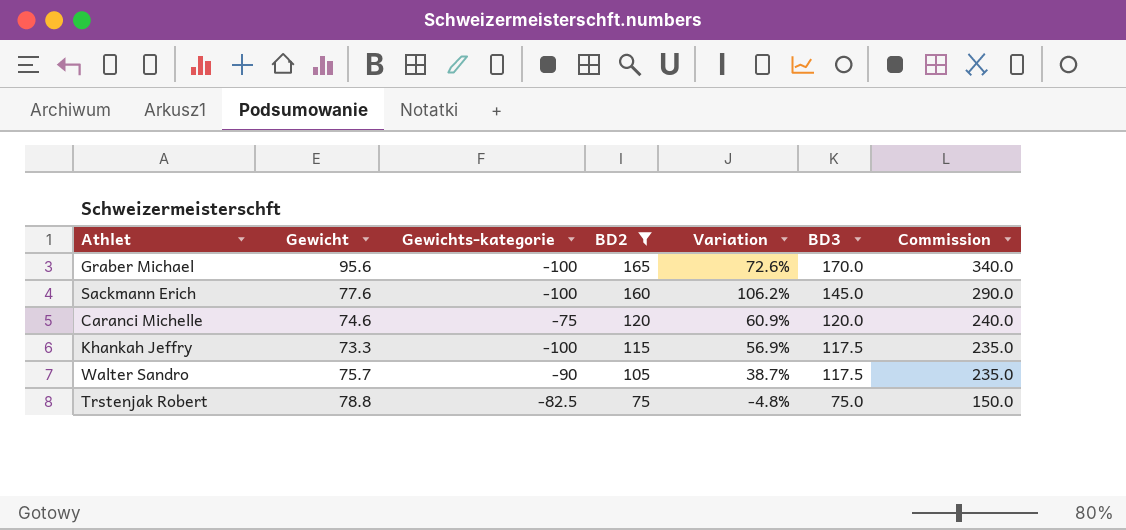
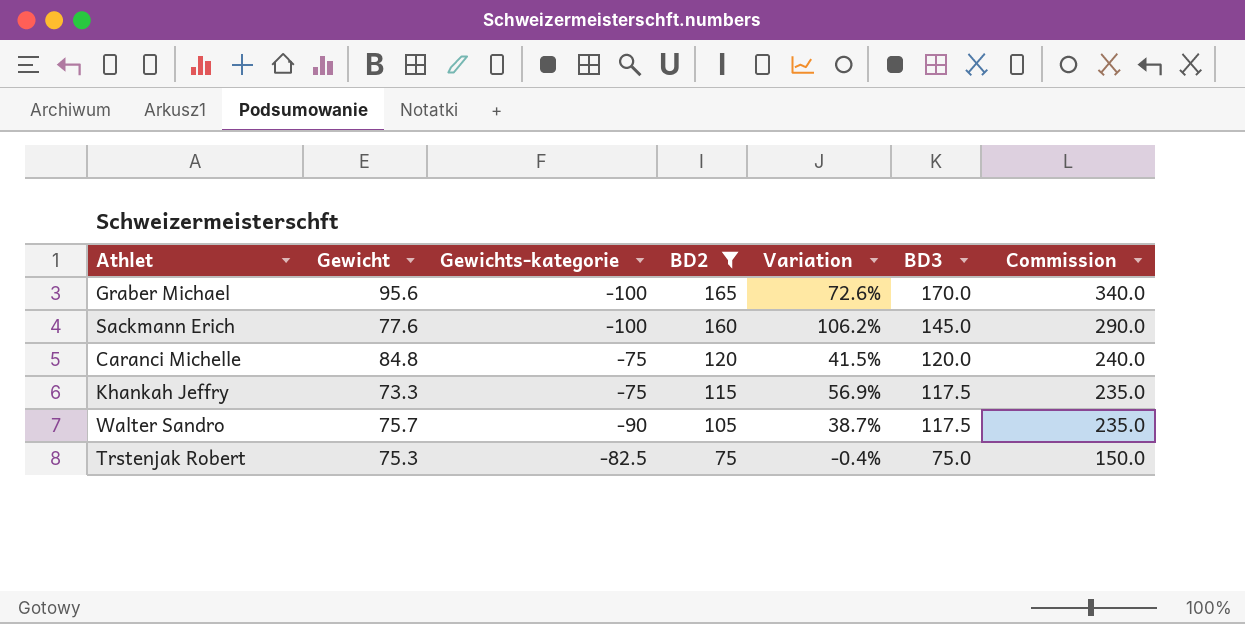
Caranci Michelle | Gewicht: 74.6 -> 84.8
Caranci Michelle | Variation: 60.9% -> 41.5%
Khankah Jeffry | Gewichts-kategorie: -100 -> -75
Trstenjak Robert | Gewicht: 78.8 -> 75.3
Trstenjak Robert | Variation: -4.8% -> -0.4%

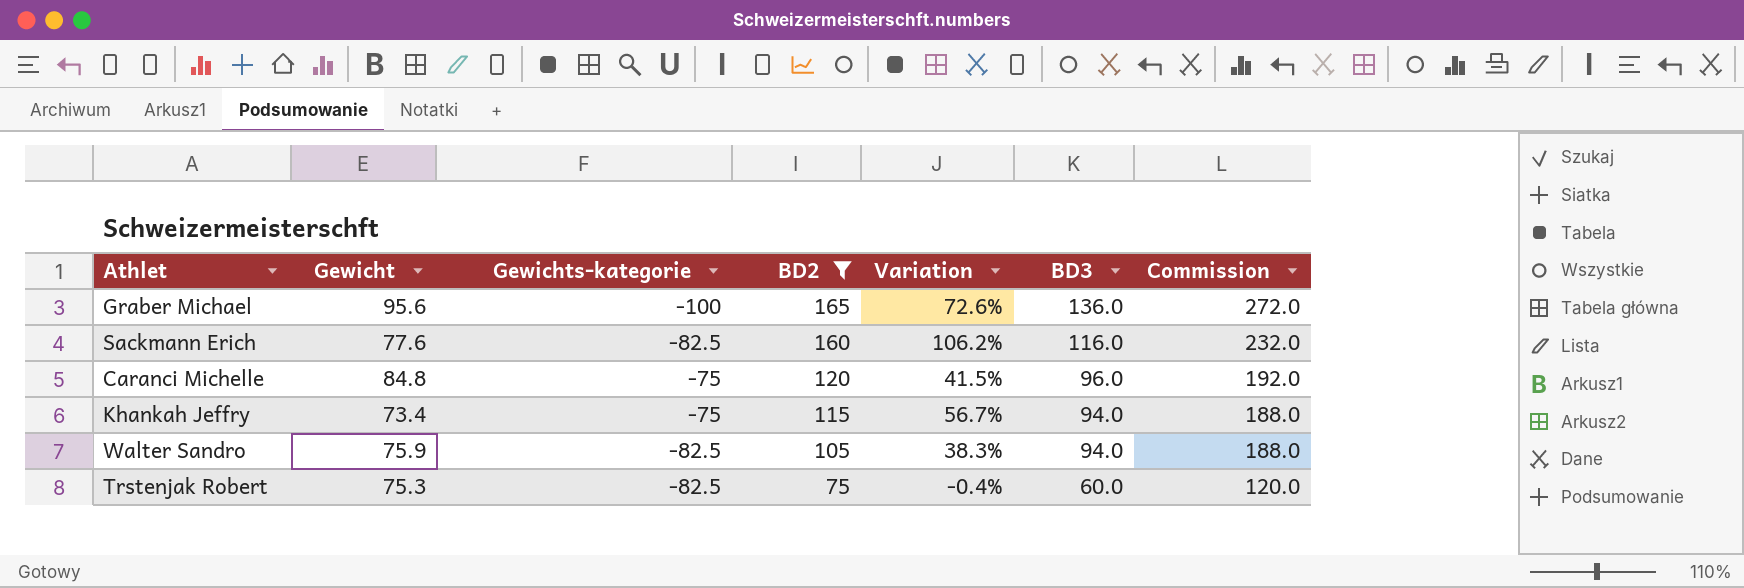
Graber Michael | BD3: 170.0 -> 136.0
Graber Michael | Commission: 340.0 -> 272.0
Sackmann Erich | Gewichts-kategorie: -100 -> -82.5
Sackmann Erich | BD3: 145.0 -> 116.0
Sackmann Erich | Commission: 290.0 -> 232.0
Caranci Michelle | BD3: 120.0 -> 96.0
Caranci Michelle | Commission: 240.0 -> 192.0
Khankah Jeffry | Gewicht: 73.3 -> 73.4
Khankah Jeffry | Variation: 56.9% -> 56.7%
Khankah Jeffry | BD3: 117.5 -> 94.0
Khankah Jeffry | Commission: 235.0 -> 188.0
Walter Sandro | Gewicht: 75.7 -> 75.9
Walter Sandro | Gewichts-kategorie: -90 -> -82.5
Walter Sandro | Variation: 38.7% -> 38.3%
Walter Sandro | BD3: 117.5 -> 94.0
Walter Sandro | Commission: 235.0 -> 188.0
Trstenjak Robert | BD3: 75.0 -> 60.0
Trstenjak Robert | Commission: 150.0 -> 120.0

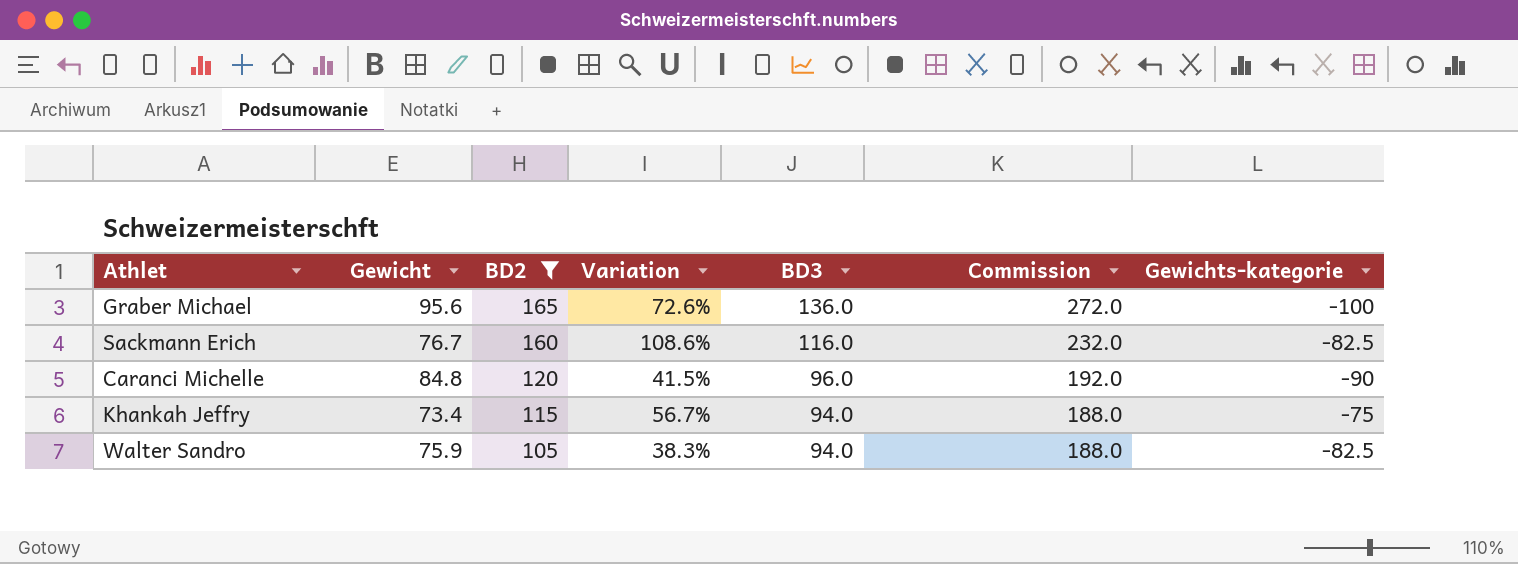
column Gewichts-kategorie | position: 3 -> 7
row Trstenjak Robert: 75.3 | -82.5 | 75 | -0.4% | 60.0 | 120.0 -> none
Sackmann Erich | Gewicht: 77.6 -> 76.7
Sackmann Erich | Variation: 106.2% -> 108.6%
Caranci Michelle | Gewichts-kategorie: -75 -> -90

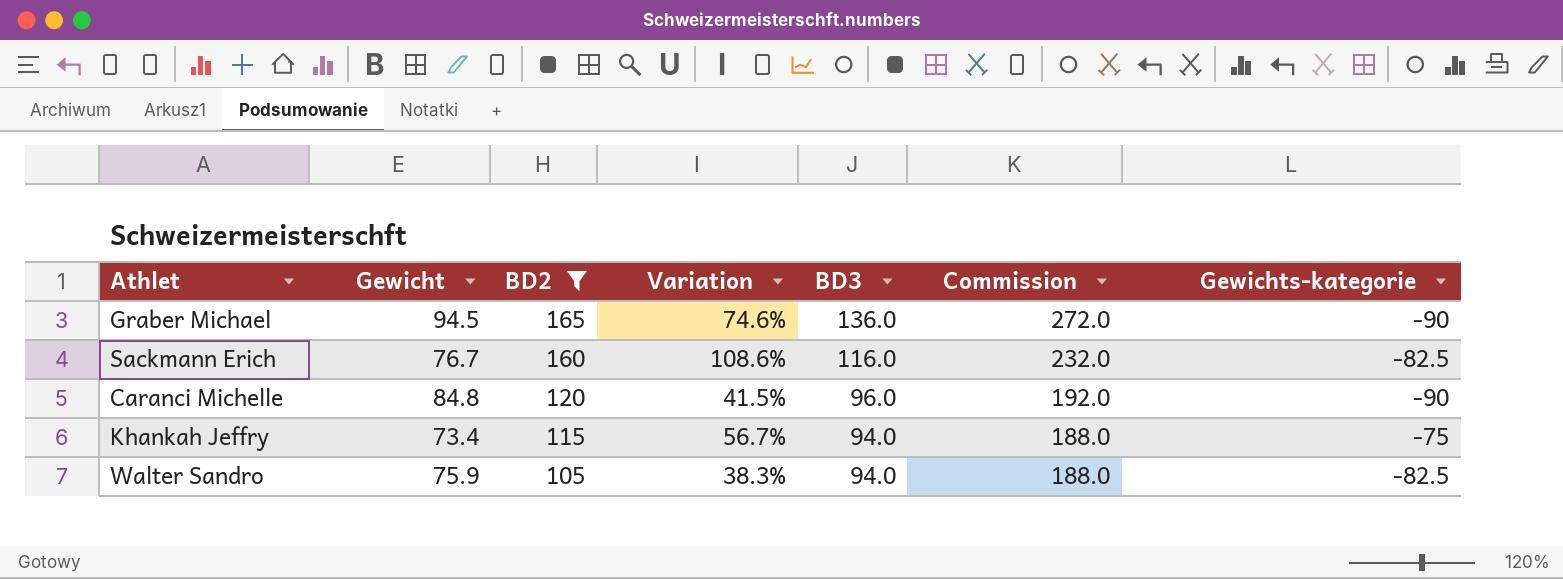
Graber Michael | Gewicht: 95.6 -> 94.5
Graber Michael | Variation: 72.6% -> 74.6%
Graber Michael | Gewichts-kategorie: -100 -> -90

